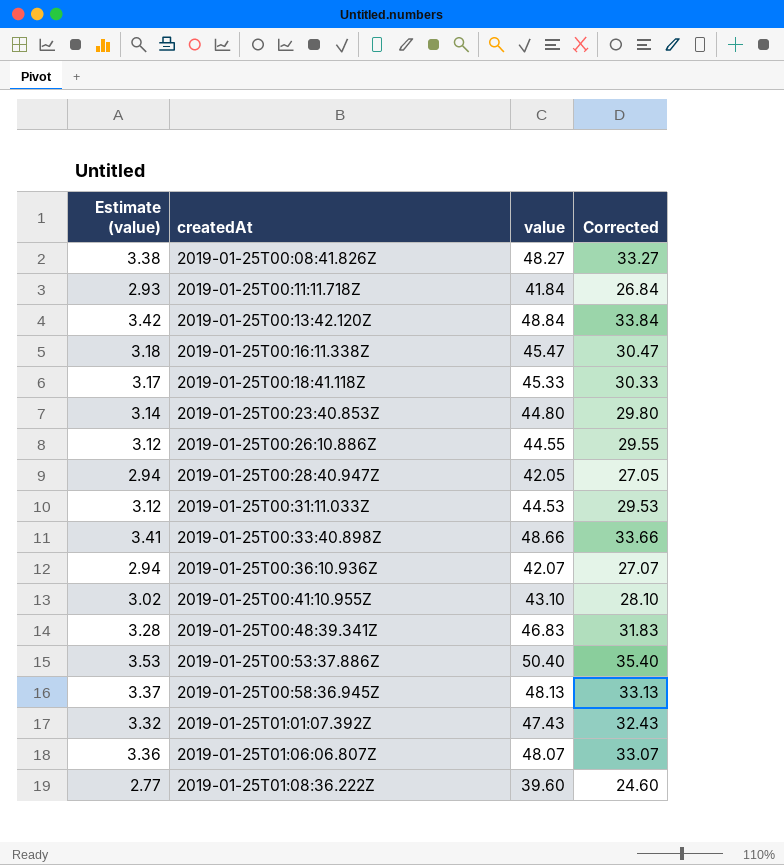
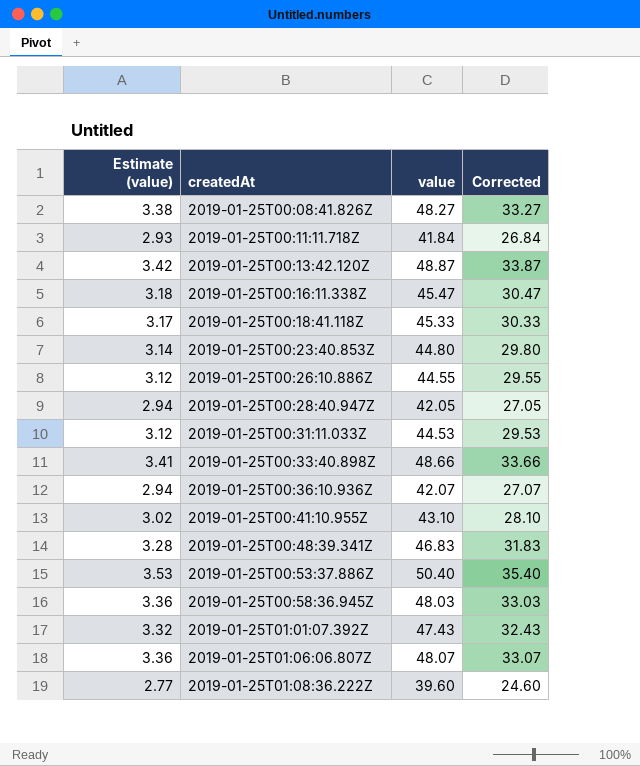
2019-01-25T00:13:42.120Z | value: 48.84 -> 48.87
2019-01-25T00:13:42.120Z | Corrected: 33.84 -> 33.87
2019-01-25T00:58:36.945Z | Estimate (value): 3.37 -> 3.36
2019-01-25T00:58:36.945Z | value: 48.13 -> 48.03
2019-01-25T00:58:36.945Z | Corrected: 33.13 -> 33.03

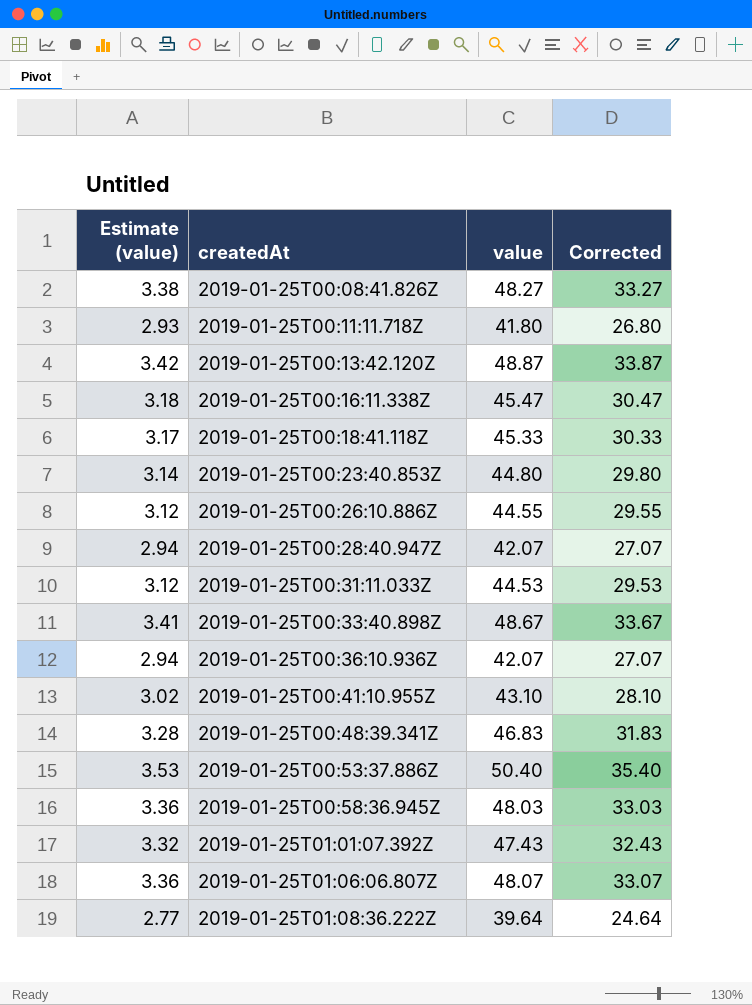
2019-01-25T00:11:11.718Z | value: 41.84 -> 41.80
2019-01-25T00:11:11.718Z | Corrected: 26.84 -> 26.80
2019-01-25T00:28:40.947Z | value: 42.05 -> 42.07
2019-01-25T00:28:40.947Z | Corrected: 27.05 -> 27.07
2019-01-25T00:33:40.898Z | value: 48.66 -> 48.67
2019-01-25T00:33:40.898Z | Corrected: 33.66 -> 33.67
2019-01-25T01:08:36.222Z | value: 39.60 -> 39.64
2019-01-25T01:08:36.222Z | Corrected: 24.60 -> 24.64

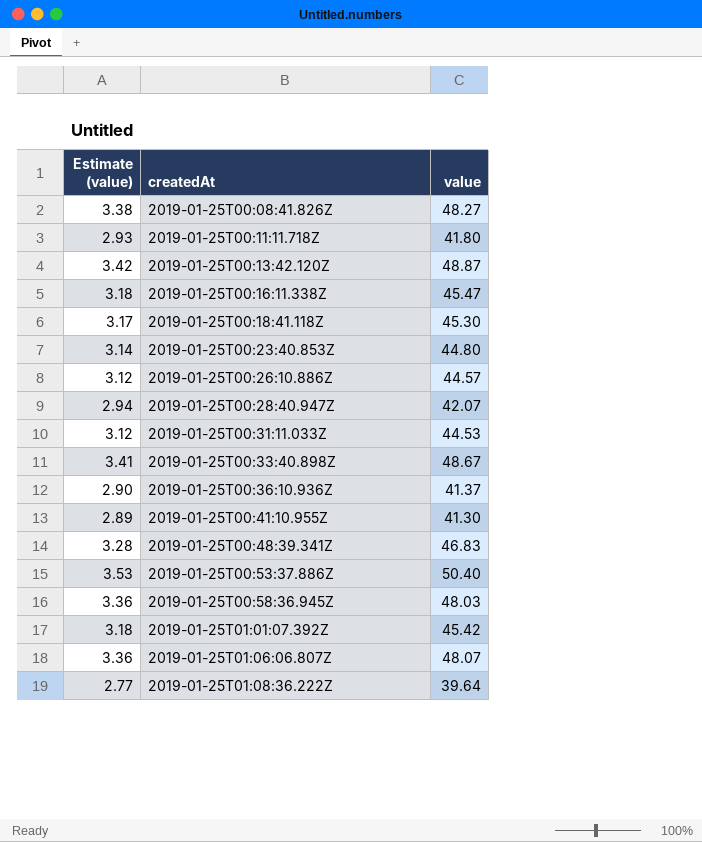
column Corrected | formula: [value] - 15 -> none
2019-01-25T00:18:41.118Z | value: 45.33 -> 45.30
2019-01-25T00:26:10.886Z | value: 44.55 -> 44.57
2019-01-25T00:36:10.936Z | Estimate (value): 2.94 -> 2.90
2019-01-25T00:36:10.936Z | value: 42.07 -> 41.37
2019-01-25T00:41:10.955Z | Estimate (value): 3.02 -> 2.89
2019-01-25T00:41:10.955Z | value: 43.10 -> 41.30
2019-01-25T01:01:07.392Z | Estimate (value): 3.32 -> 3.18
2019-01-25T01:01:07.392Z | value: 47.43 -> 45.42

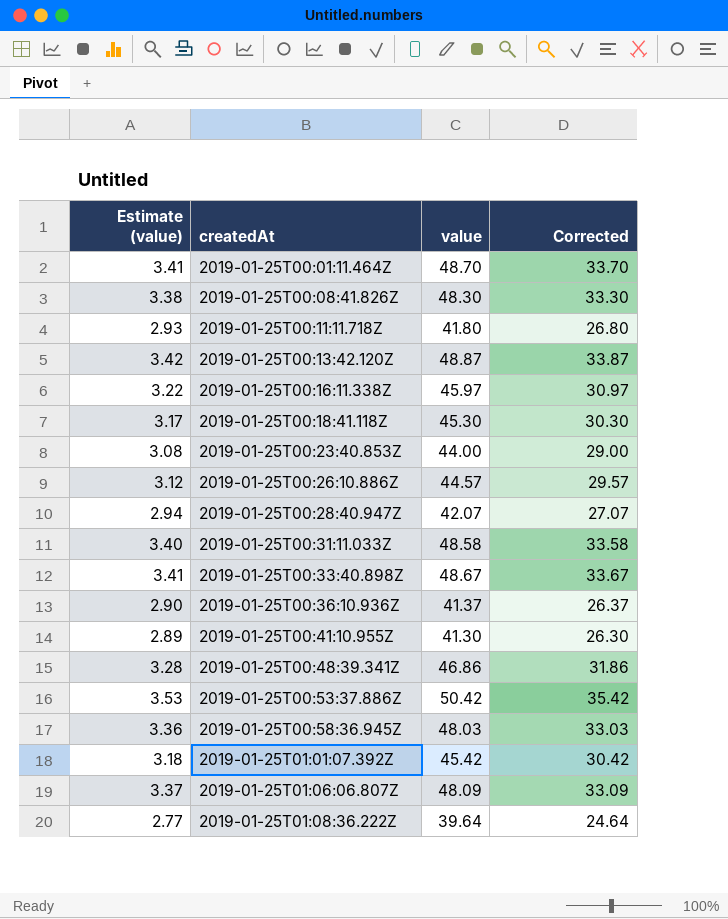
column Corrected | formula: none -> [value] - 15
row 2019-01-25T00:01:11.464Z: none -> 3.41 | 48.70 | 33.70
2019-01-25T00:08:41.826Z | value: 48.27 -> 48.30
2019-01-25T00:16:11.338Z | Estimate (value): 3.18 -> 3.22
2019-01-25T00:16:11.338Z | value: 45.47 -> 45.97
2019-01-25T00:23:40.853Z | Estimate (value): 3.14 -> 3.08
2019-01-25T00:23:40.853Z | value: 44.80 -> 44.00
2019-01-25T00:31:11.033Z | Estimate (value): 3.12 -> 3.40
2019-01-25T00:31:11.033Z | value: 44.53 -> 48.58
2019-01-25T00:48:39.341Z | value: 46.83 -> 46.86
2019-01-25T00:53:37.886Z | value: 50.40 -> 50.42
2019-01-25T01:06:06.807Z | Estimate (value): 3.36 -> 3.37
2019-01-25T01:06:06.807Z | value: 48.07 -> 48.09

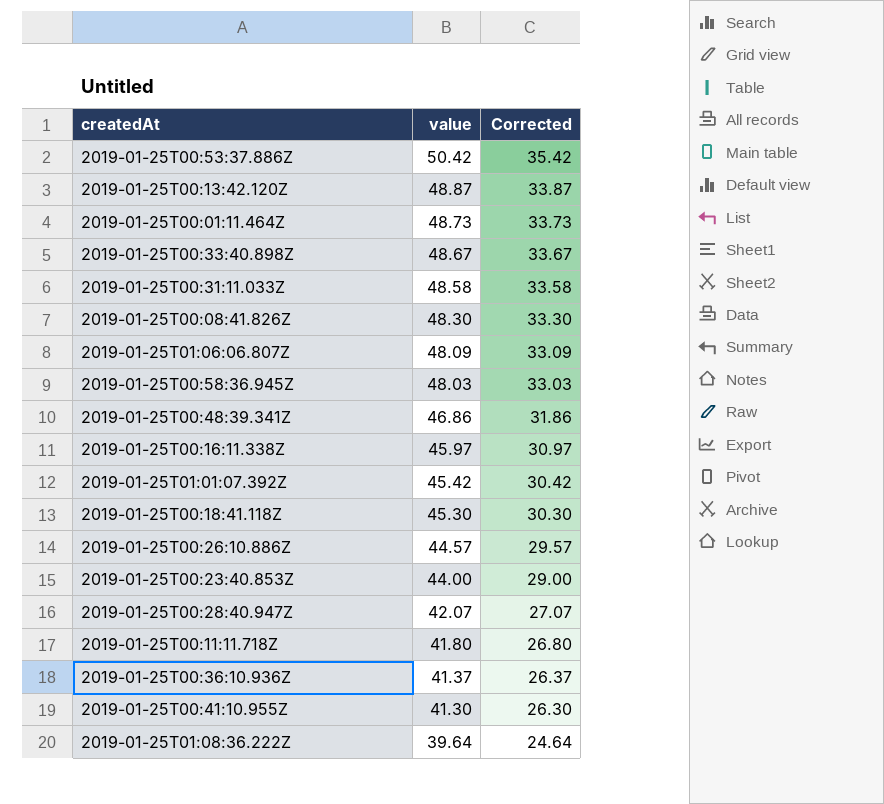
row order: createdAt ascending -> value descending
column Estimate (value) | formula: [value] * 0.07 -> none
2019-01-25T00:01:11.464Z | value: 48.70 -> 48.73
2019-01-25T00:01:11.464Z | Corrected: 33.70 -> 33.73

